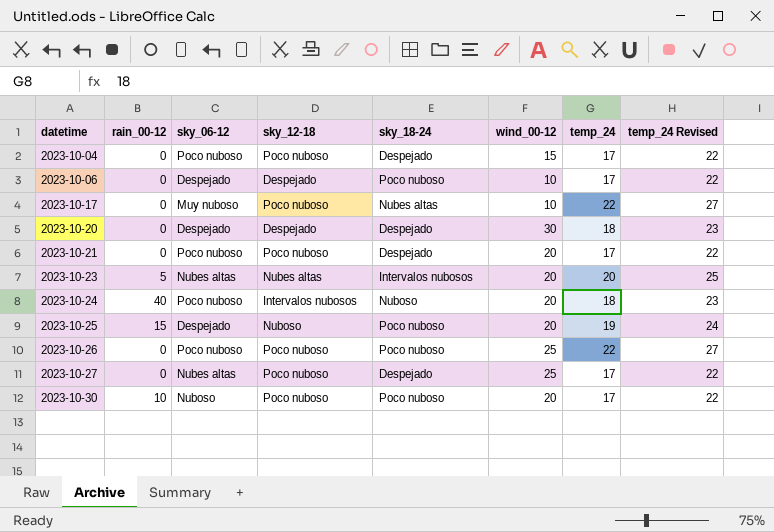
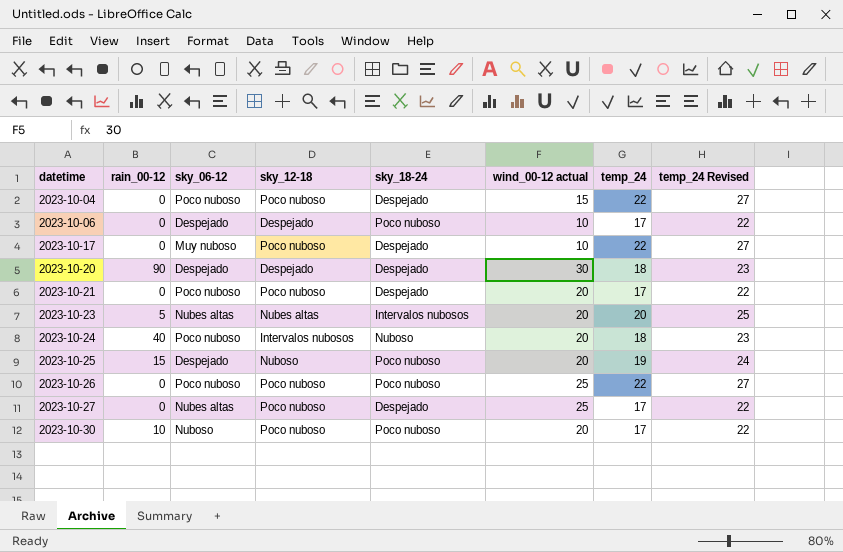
column name: wind_00-12 -> wind_00-12 actual
2023-10-04 | temp_24: 17 -> 22
2023-10-04 | temp_24 Revised: 22 -> 27
2023-10-17 | sky_18-24: Nubes altas -> Despejado
2023-10-20 | rain_00-12: 0 -> 90

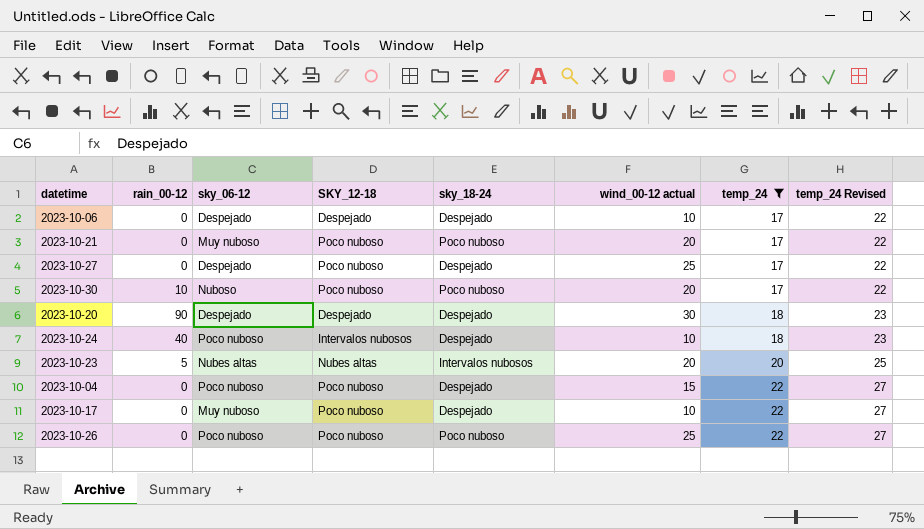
filter: none -> temp_24 != 19
row order: datetime ascending -> temp_24 ascending
column name: sky_12-18 -> SKY_12-18
2023-10-06 | sky_18-24: Poco nuboso -> Despejado
2023-10-21 | sky_06-12: Poco nuboso -> Muy nuboso
2023-10-21 | sky_18-24: Despejado -> Poco nuboso
2023-10-27 | sky_06-12: Nubes altas -> Despejado
2023-10-24 | sky_18-24: Nuboso -> Despejado
2023-10-24 | wind_00-12 actual: 20 -> 10

